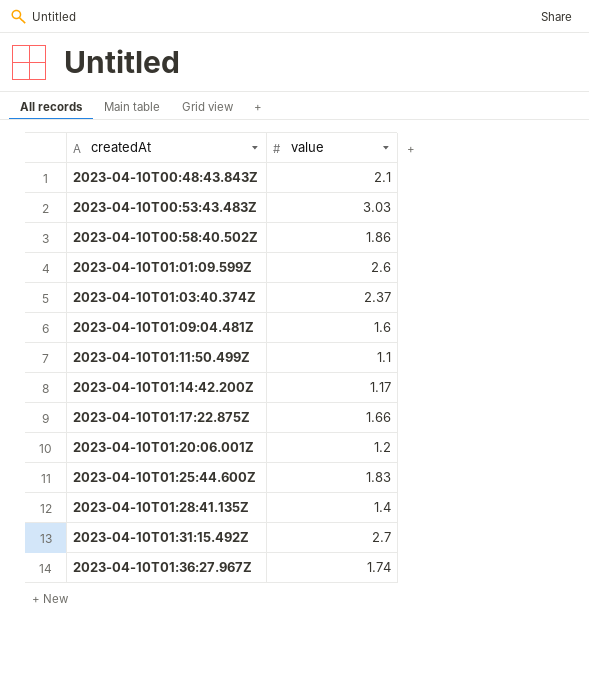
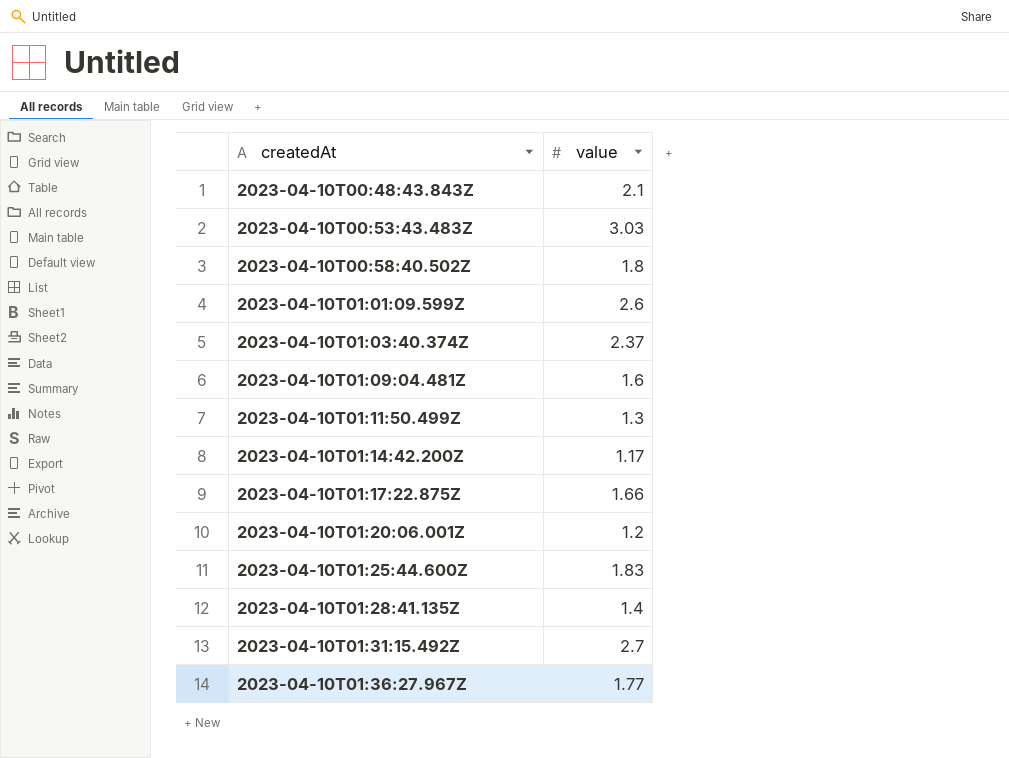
2023-04-10T00:58:40.502Z | value: 1.86 -> 1.8
2023-04-10T01:11:50.499Z | value: 1.1 -> 1.3
2023-04-10T01:36:27.967Z | value: 1.74 -> 1.77

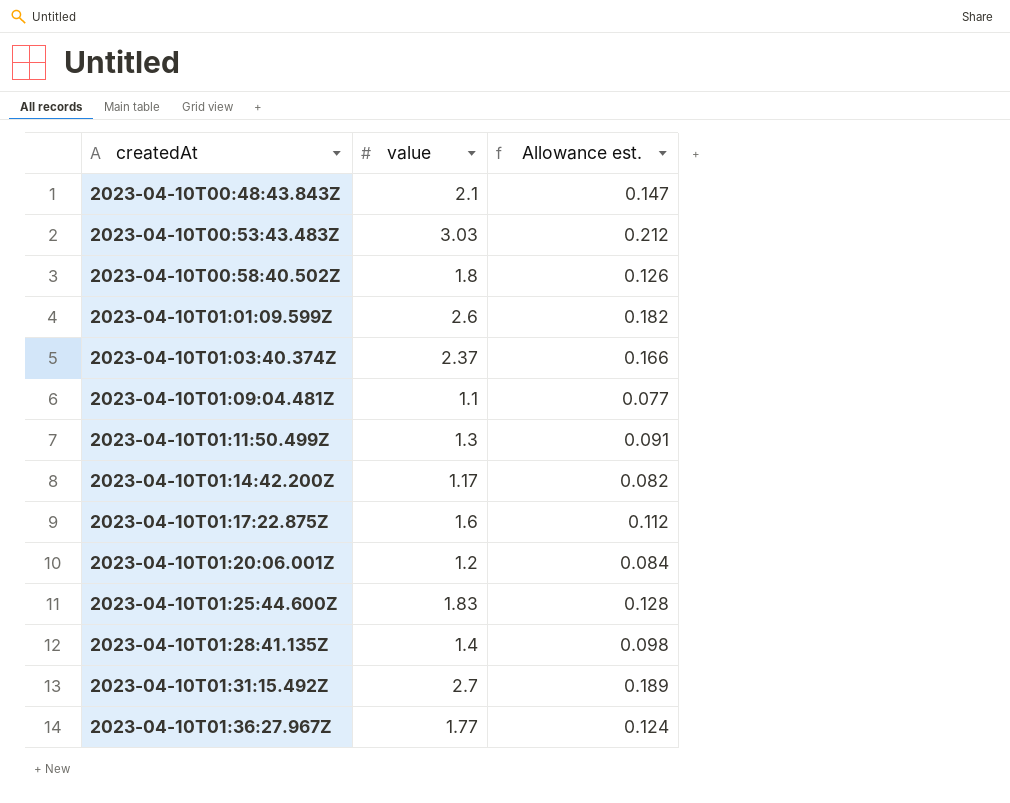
column Allowance est. | formula: none -> [value] * 0.07
2023-04-10T01:09:04.481Z | value: 1.6 -> 1.1
2023-04-10T01:17:22.875Z | value: 1.66 -> 1.6

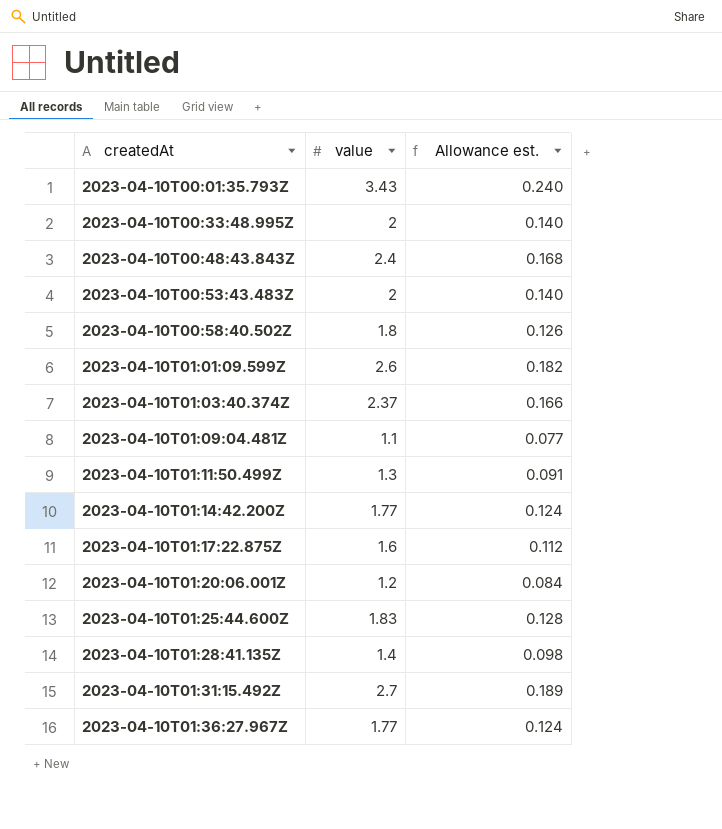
row 2023-04-10T00:01:35.793Z: none -> 3.43 | 0.240
row 2023-04-10T00:33:48.995Z: none -> 2 | 0.140
2023-04-10T00:48:43.843Z | value: 2.1 -> 2.4
2023-04-10T00:48:43.843Z | Allowance est.: 0.147 -> 0.168
2023-04-10T00:53:43.483Z | value: 3.03 -> 2
2023-04-10T00:53:43.483Z | Allowance est.: 0.212 -> 0.140
2023-04-10T01:14:42.200Z | value: 1.17 -> 1.77
2023-04-10T01:14:42.200Z | Allowance est.: 0.082 -> 0.124

